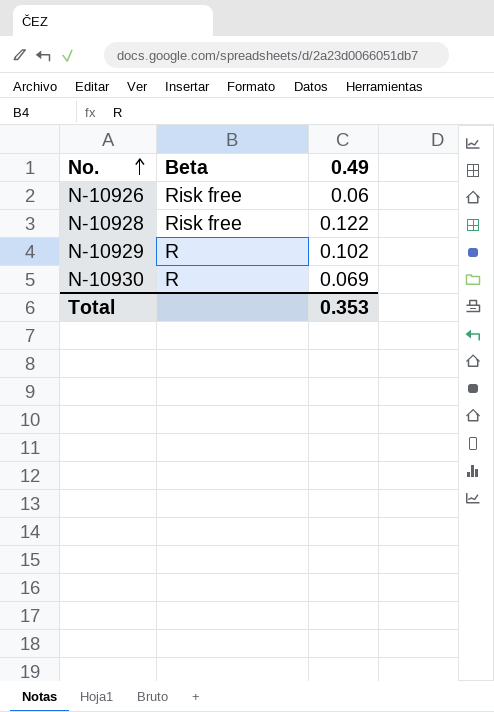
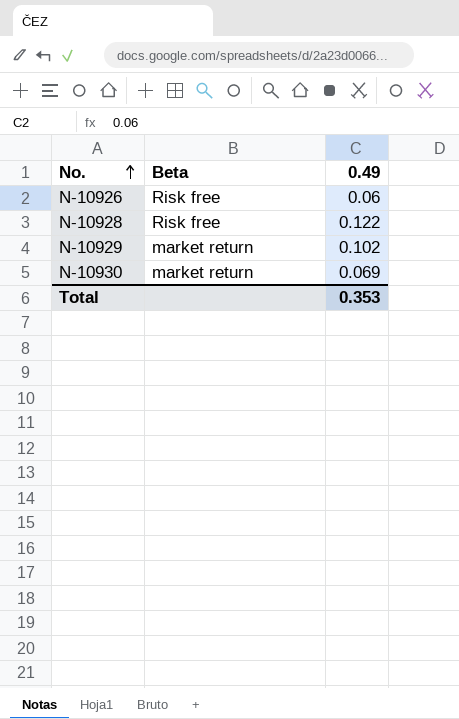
N-10929 | Beta: R -> market return
N-10930 | Beta: R -> market return

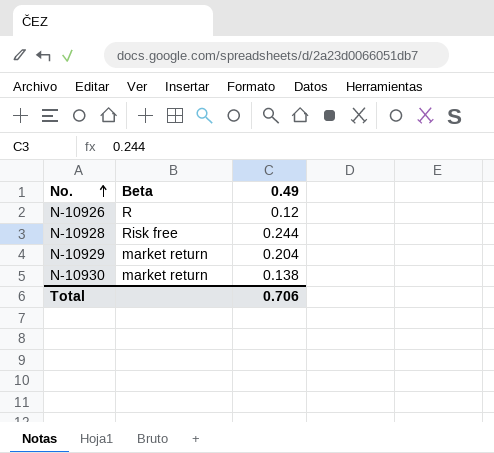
N-10926 | Beta: Risk free -> R
N-10926 | 0.49: 0.06 -> 0.12
N-10928 | 0.49: 0.122 -> 0.244
N-10929 | 0.49: 0.102 -> 0.204
N-10930 | 0.49: 0.069 -> 0.138
Total | 0.49: 0.353 -> 0.706

